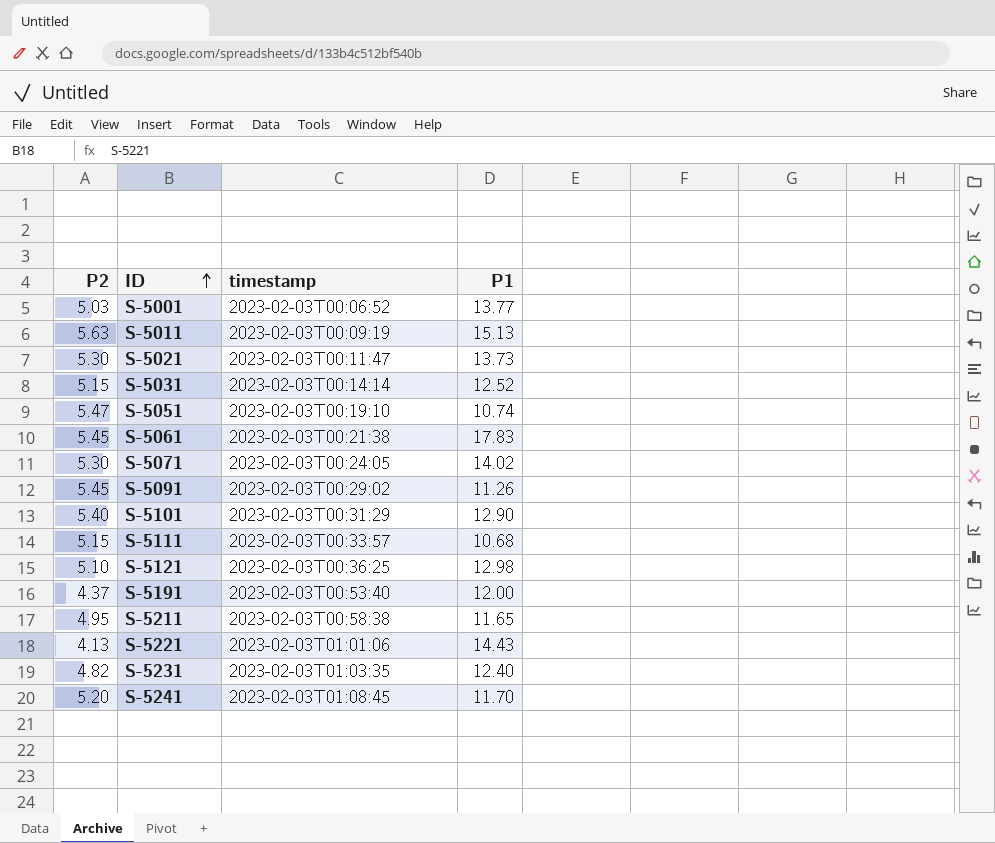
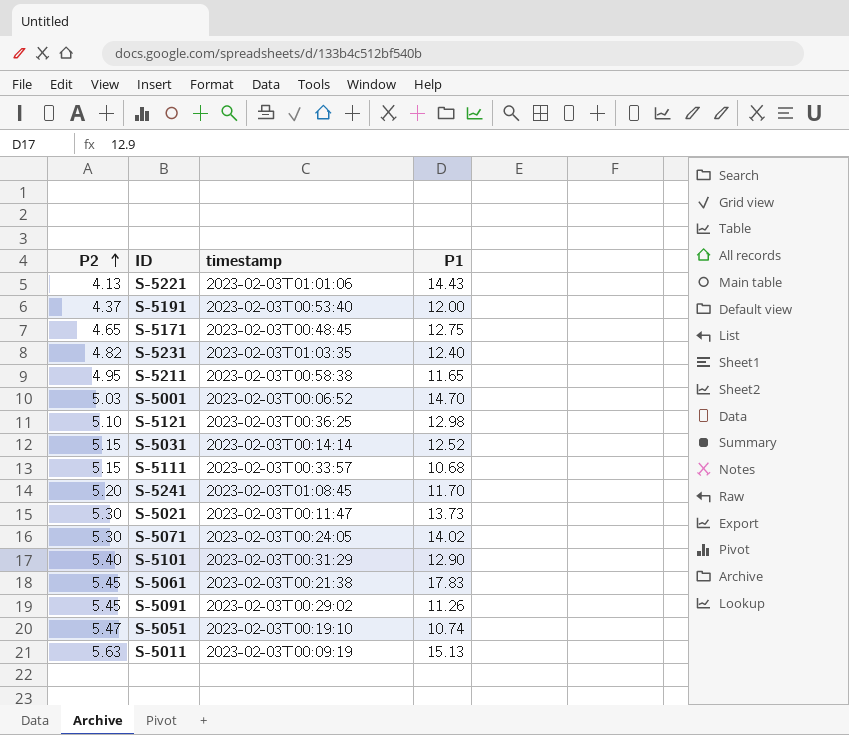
row order: ID ascending -> P2 ascending
row S-5171: none -> 4.65 | 2023-02-03T00:48:45 | 12.75
S-5001 | P1: 13.77 -> 14.70

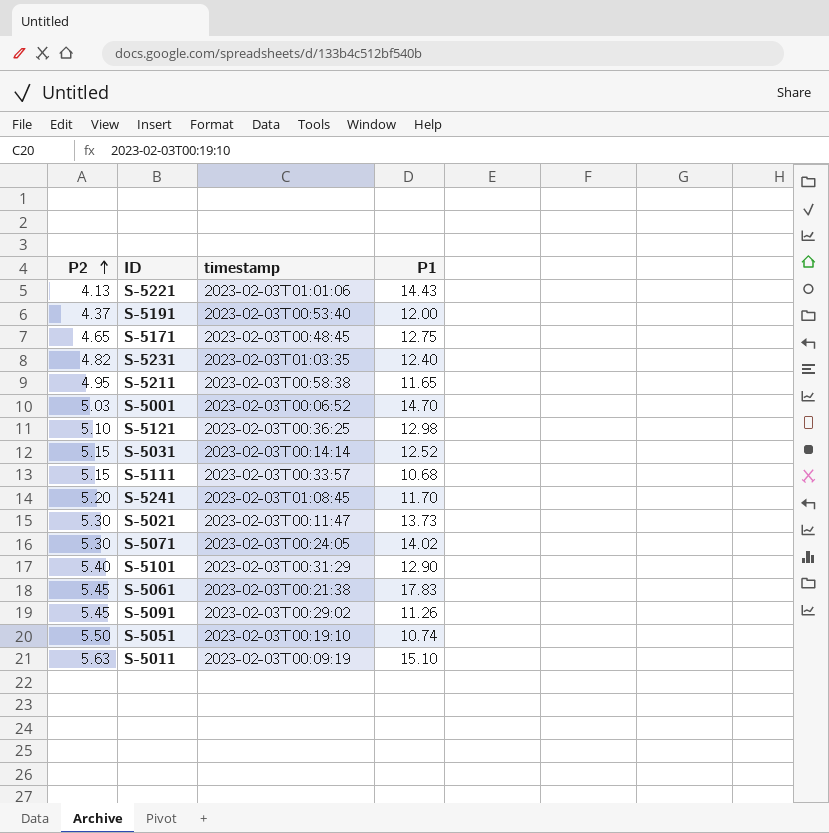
S-5051 | P2: 5.47 -> 5.50
S-5011 | P1: 15.13 -> 15.10

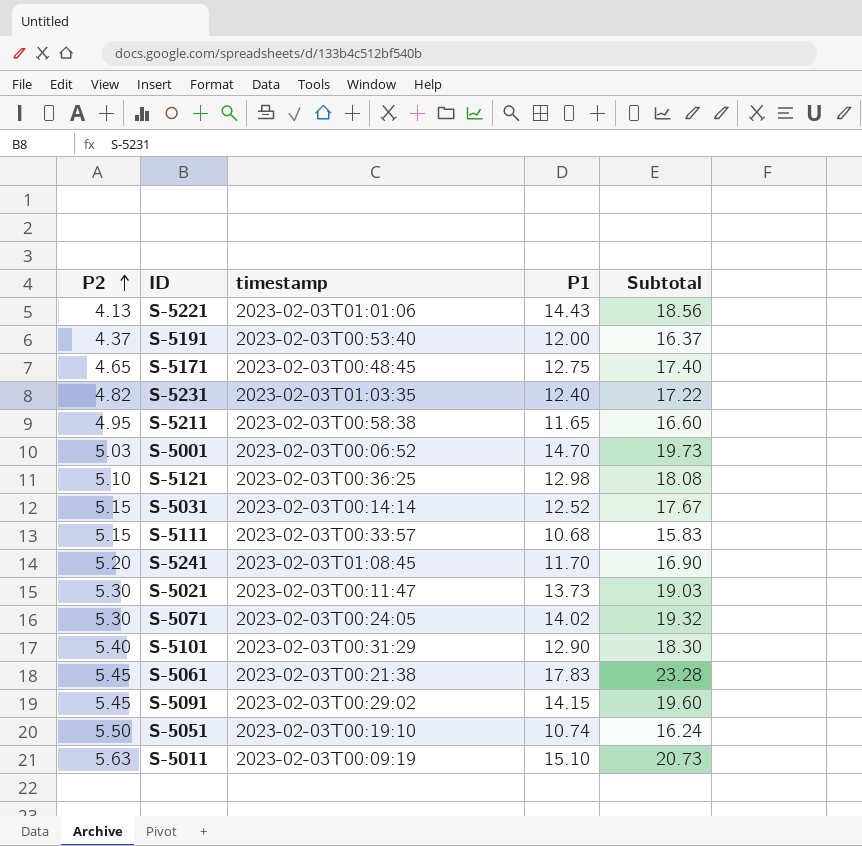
column Subtotal | formula: none -> [P2] + [P1]
S-5091 | P1: 11.26 -> 14.15

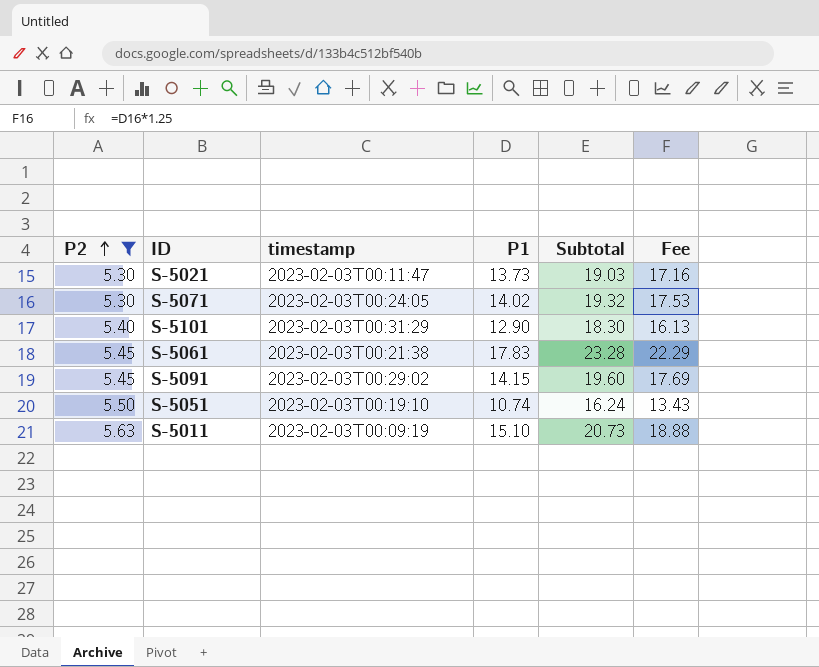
filter: none -> P2 >= 5.30
column Fee | formula: none -> [P1] * 1.25

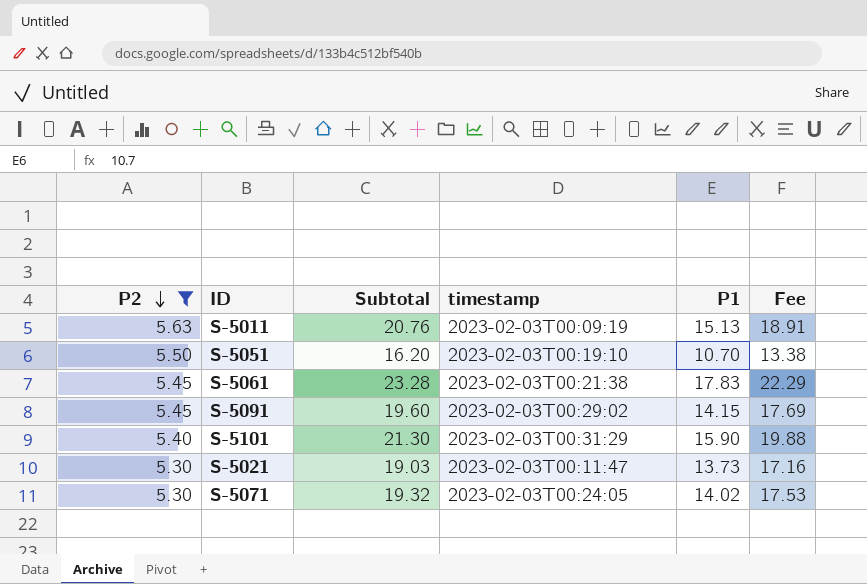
row order: P2 ascending -> P2 descending
column Subtotal | position: 5 -> 3
S-5011 | Subtotal: 20.73 -> 20.76
S-5011 | P1: 15.10 -> 15.13
S-5011 | Fee: 18.88 -> 18.91
S-5051 | Subtotal: 16.24 -> 16.20
S-5051 | P1: 10.74 -> 10.70
S-5051 | Fee: 13.43 -> 13.38
S-5101 | Subtotal: 18.30 -> 21.30
S-5101 | P1: 12.90 -> 15.90
S-5101 | Fee: 16.13 -> 19.88

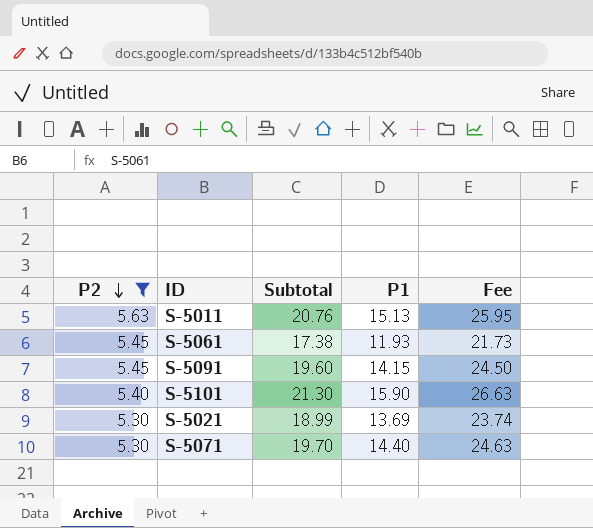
column timestamp | position: 4 -> none
column Fee | formula: [P1] * 1.25 -> [Subtotal] * 1.25
row S-5051: 5.50 | 16.20 | 2023-02-03T00:19:10 | 10.70 | 13.38 -> none
S-5061 | Subtotal: 23.28 -> 17.38
S-5061 | P1: 17.83 -> 11.93
S-5021 | Subtotal: 19.03 -> 18.99
S-5021 | P1: 13.73 -> 13.69
S-5071 | Subtotal: 19.32 -> 19.70
S-5071 | P1: 14.02 -> 14.40

